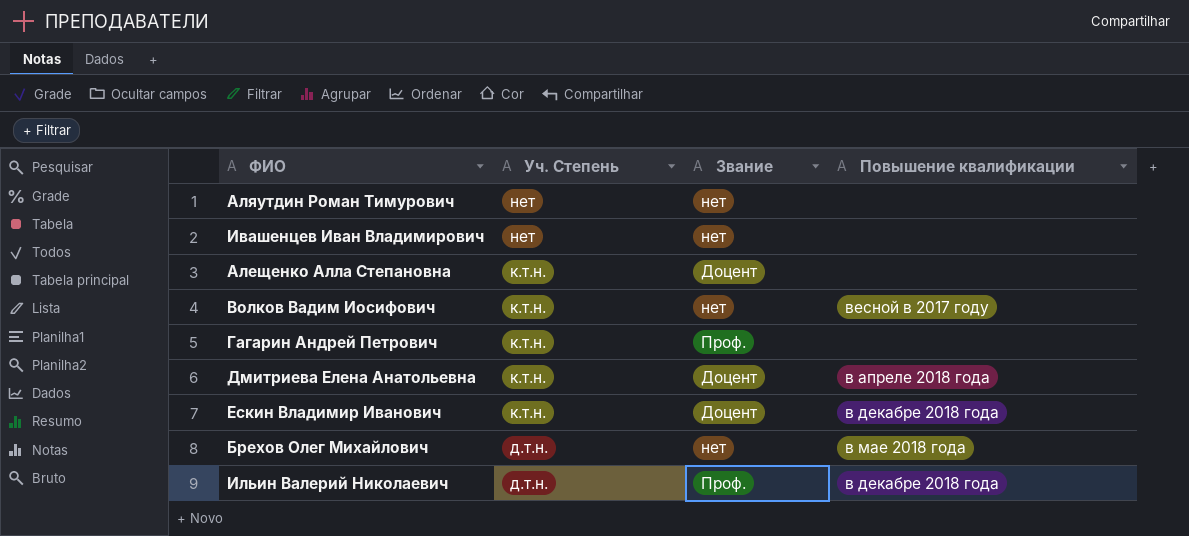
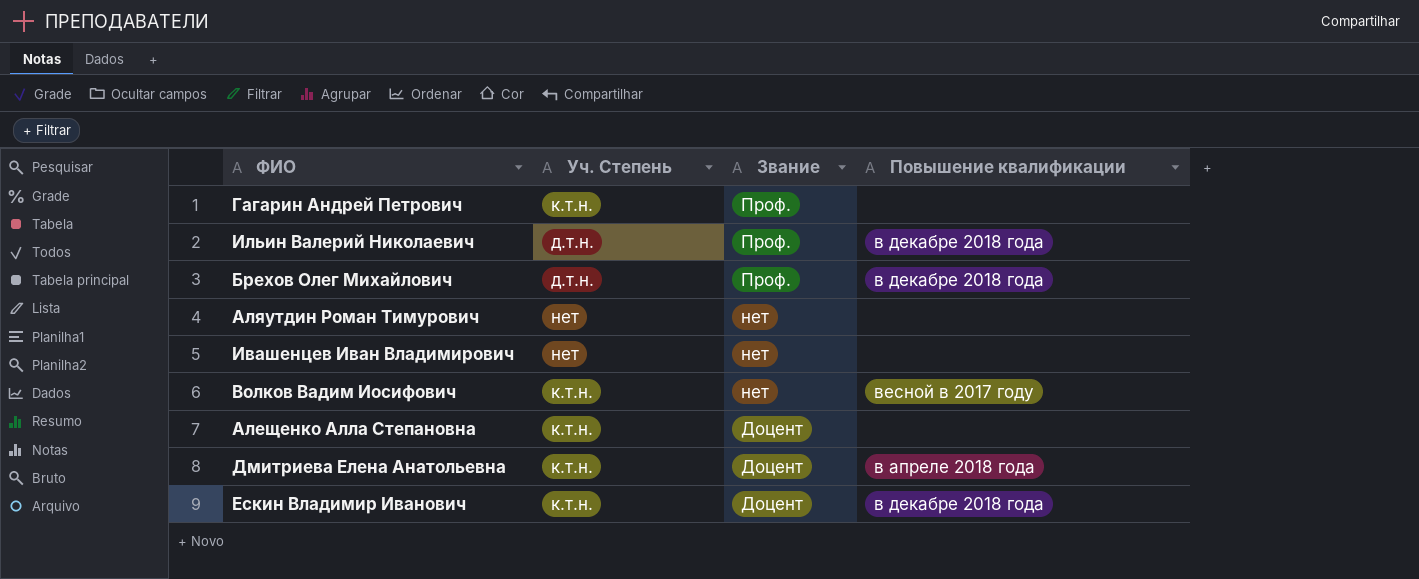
row order: Уч. Степень descending -> Звание descending
Брехов Олег Михайлович | Звание: нет -> Проф.
Брехов Олег Михайлович | Повышение квалификации: в мае 2018 года -> в декабре 2018 года

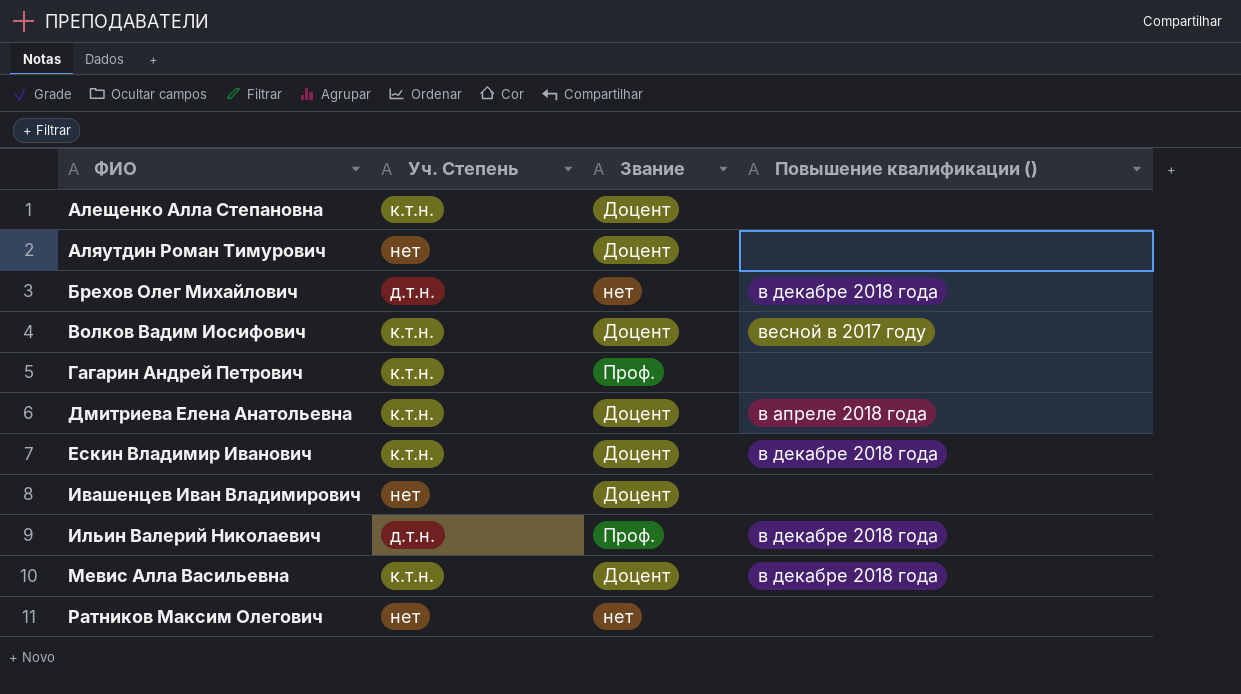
row order: Звание descending -> ФИО ascending
column name: Повышение квалификации -> Повышение квалификации ()
Аляутдин Роман Тимурович | Звание: нет -> Доцент
Брехов Олег Михайлович | Звание: Проф. -> нет
Волков Вадим Иосифович | Звание: нет -> Доцент
Ивашенцев Иван Владимирович | Звание: нет -> Доцент
row Мевис Алла Васильевна: none -> к.т.н. | Доцент | в декабре 2018 года
row Ратников Максим Олегович: none -> нет | нет | none

